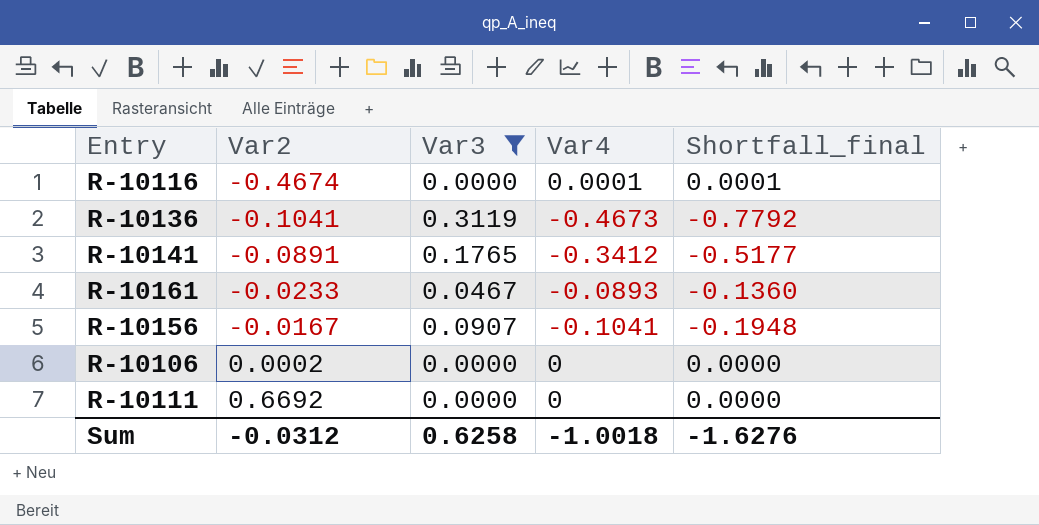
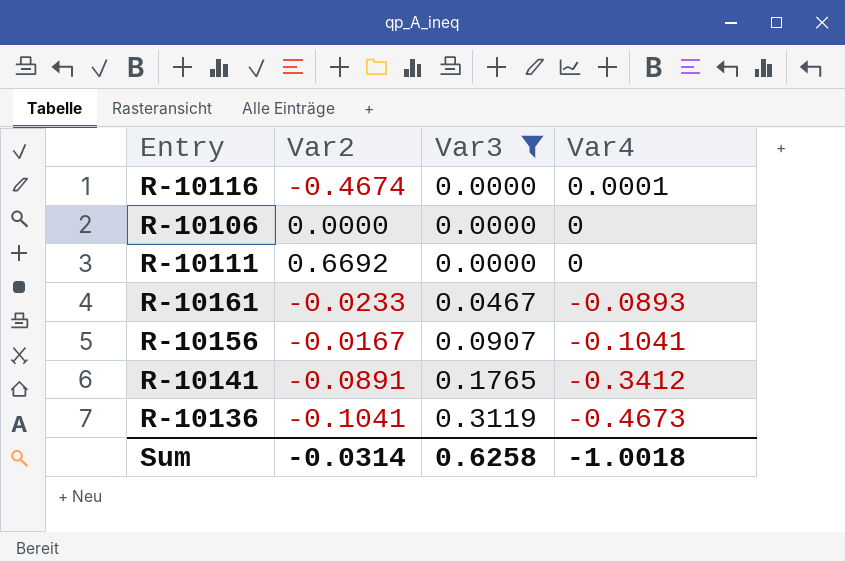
row order: Var2 ascending -> Var3 ascending
column Shortfall_final | formula: [Var4] - [Var3] -> none
R-10106 | Var2: 0.0002 -> 0.0000
Sum | Var2: -0.0312 -> -0.0314

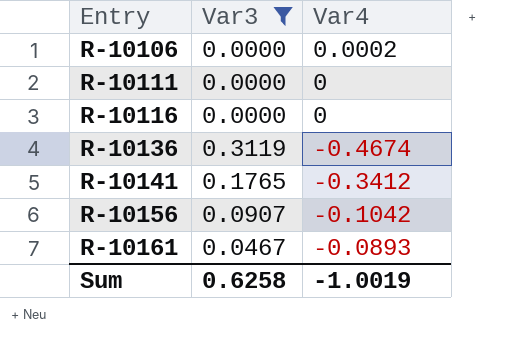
row order: Var3 ascending -> Entry ascending
column Var2 | position: 2 -> none
R-10106 | Var4: 0 -> 0.0002
R-10116 | Var4: 0.0001 -> 0
R-10136 | Var4: -0.4673 -> -0.4674
R-10156 | Var4: -0.1041 -> -0.1042
Sum | Var4: -1.0018 -> -1.0019

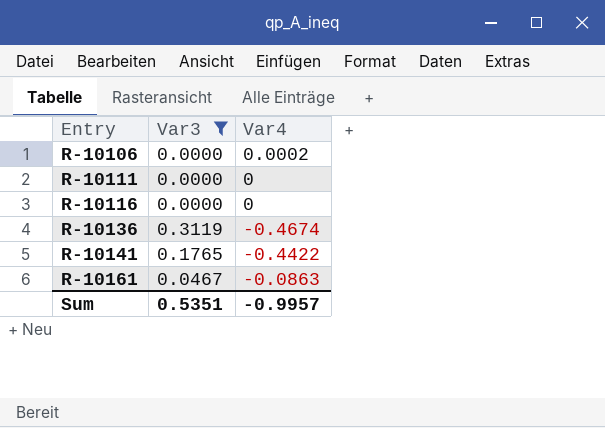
row R-10156: 0.0907 | -0.1042 -> none
R-10141 | Var4: -0.3412 -> -0.4422
R-10161 | Var4: -0.0893 -> -0.0863
Sum | Var3: 0.6258 -> 0.5351
Sum | Var4: -1.0019 -> -0.9957

